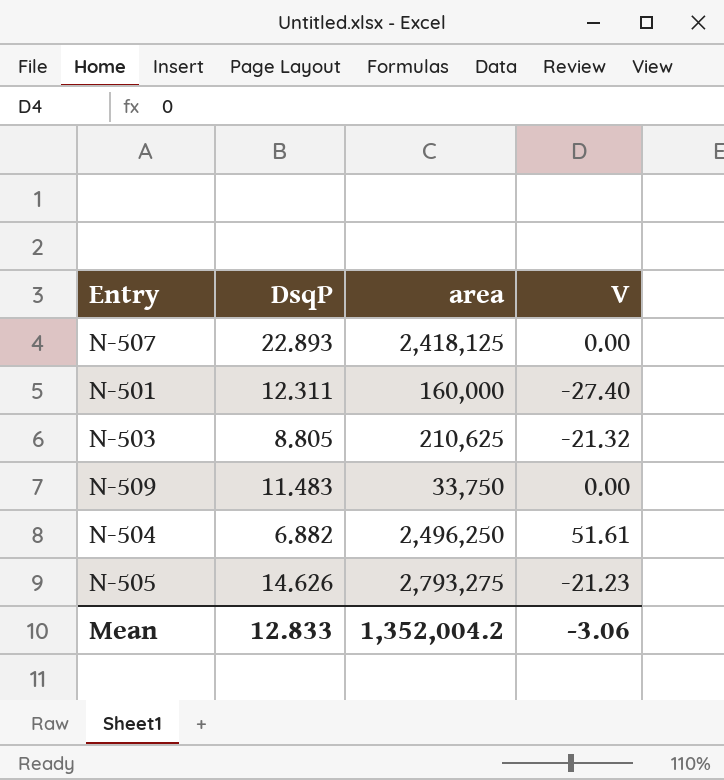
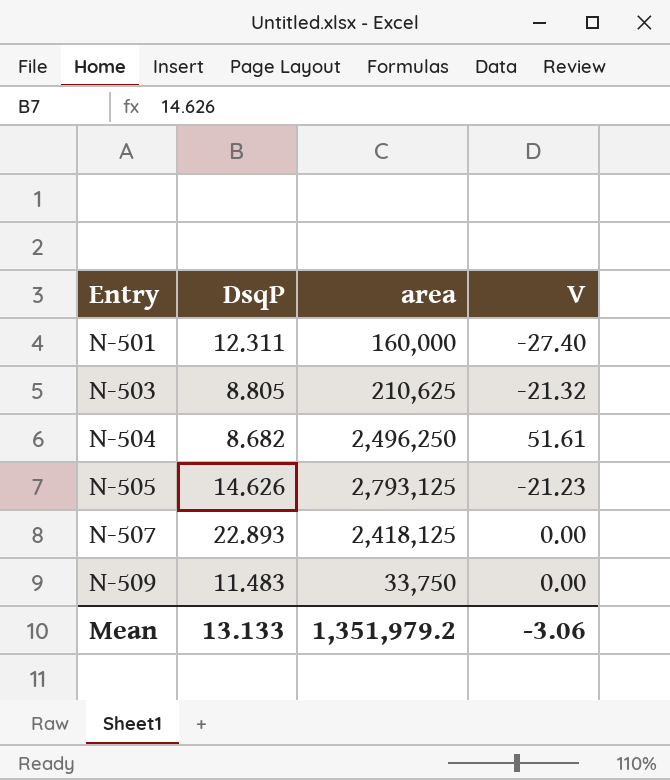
row order: none -> Entry ascending
N-504 | DsqP: 6.882 -> 8.682
N-505 | area: 2,793,275 -> 2,793,125
Mean | DsqP: 12.833 -> 13.133
Mean | area: 1,352,004.2 -> 1,351,979.2

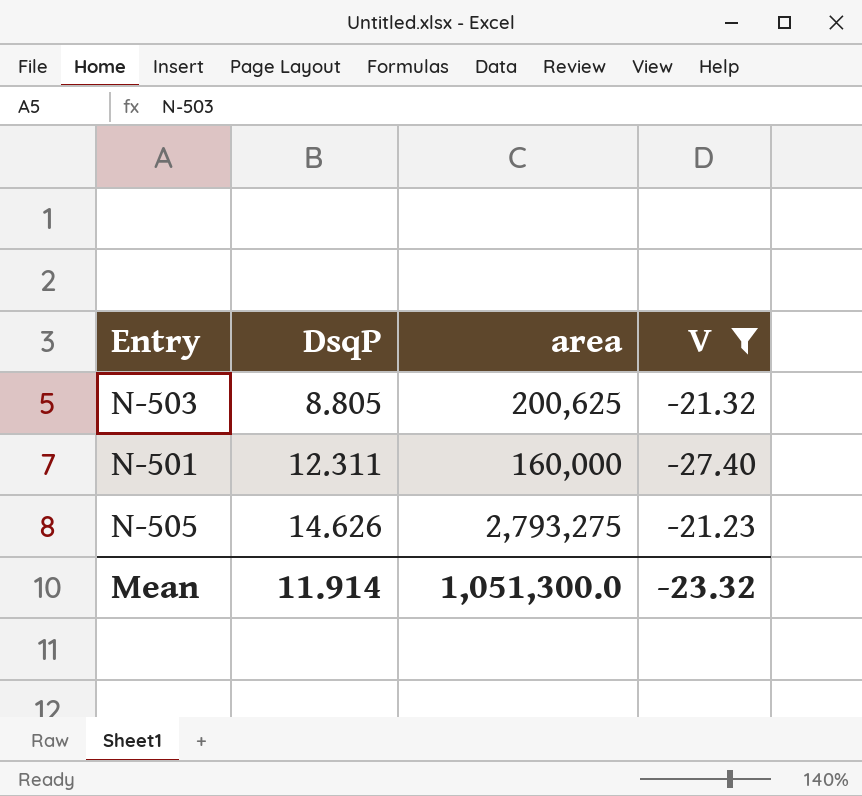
filter: none -> V <= -21.23
row order: Entry ascending -> DsqP ascending
N-503 | area: 210,625 -> 200,625
N-505 | area: 2,793,125 -> 2,793,275
Mean | DsqP: 13.133 -> 11.914
Mean | area: 1,351,979.2 -> 1,051,300.0
Mean | V: -3.06 -> -23.32

